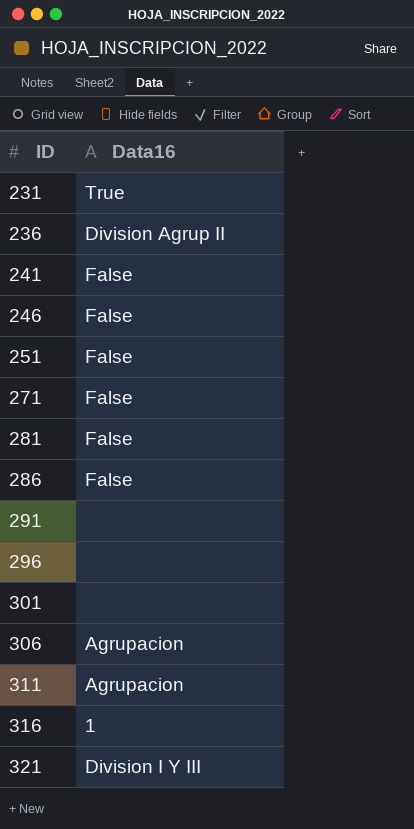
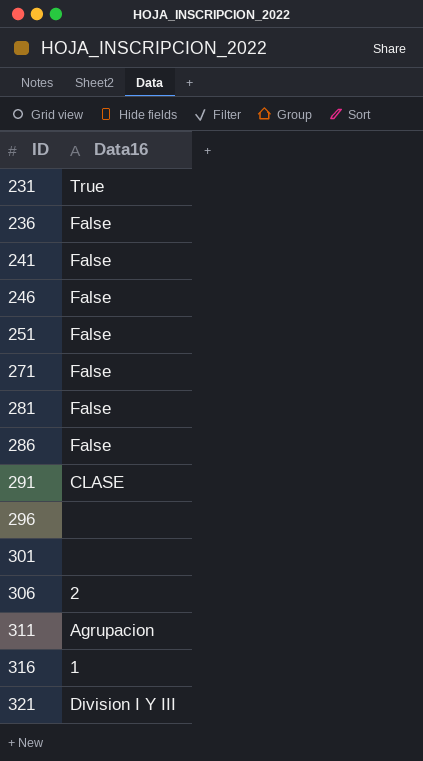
236 | Data16: Division Agrup II -> False
291 | Data16: none -> CLASE
306 | Data16: Agrupacion -> 2

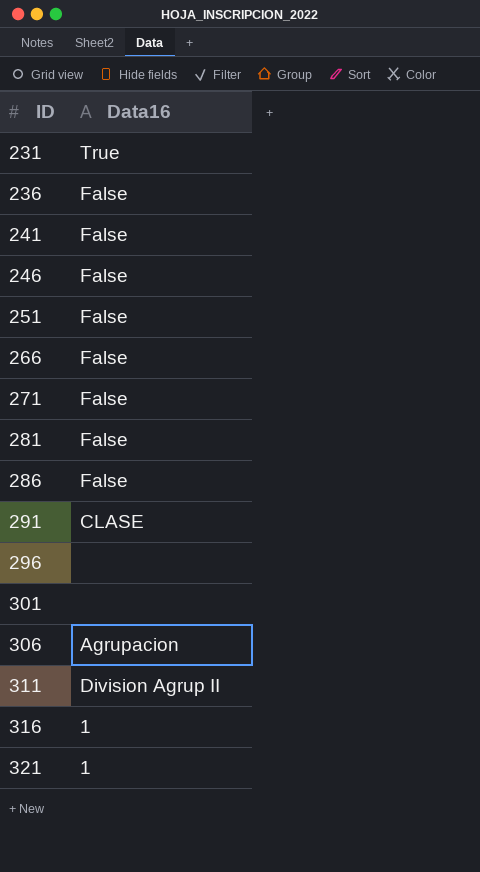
row 266: none -> False
306 | Data16: 2 -> Agrupacion
311 | Data16: Agrupacion -> Division Agrup II
321 | Data16: Division I Y III -> 1

